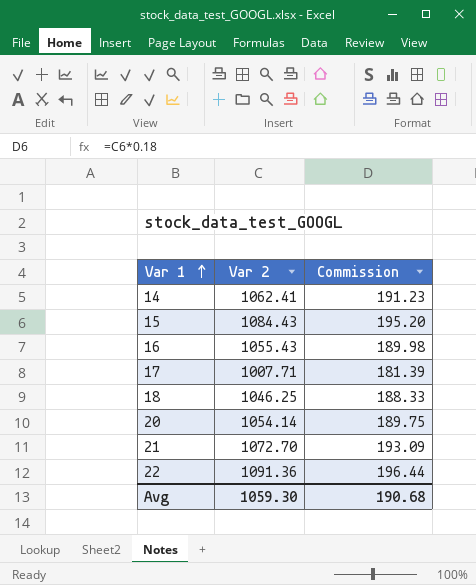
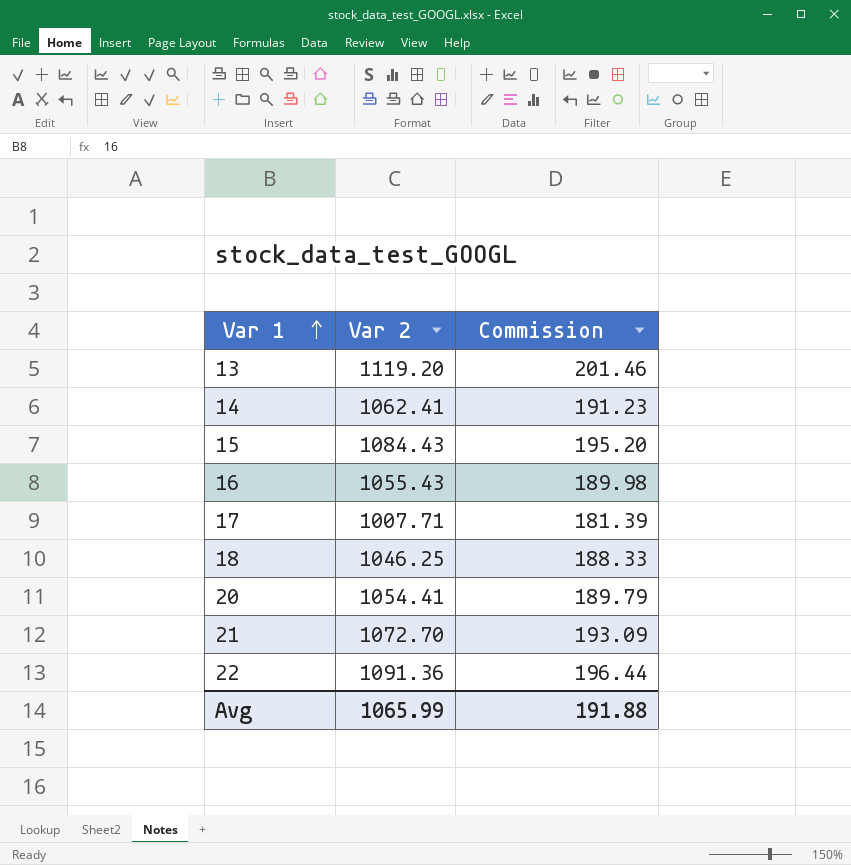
row 13: none -> 1119.20 | 201.46
20 | Var 2: 1054.14 -> 1054.41
20 | Commission: 189.75 -> 189.79
Avg | Var 2: 1059.30 -> 1065.99
Avg | Commission: 190.68 -> 191.88

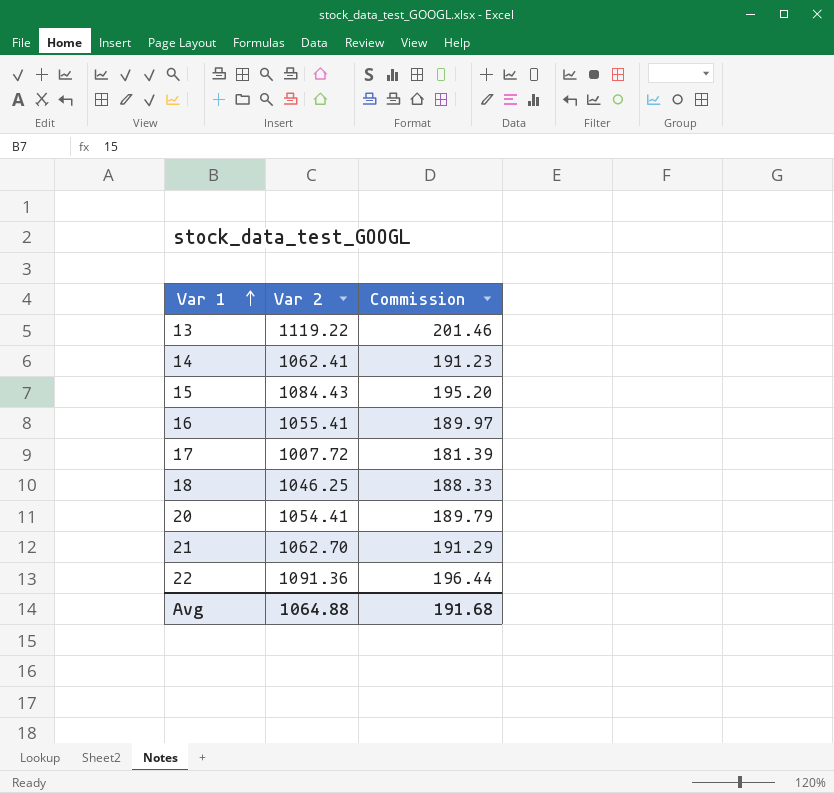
13 | Var 2: 1119.20 -> 1119.22
16 | Var 2: 1055.43 -> 1055.41
16 | Commission: 189.98 -> 189.97
17 | Var 2: 1007.71 -> 1007.72
21 | Var 2: 1072.70 -> 1062.70
21 | Commission: 193.09 -> 191.29
Avg | Var 2: 1065.99 -> 1064.88
Avg | Commission: 191.88 -> 191.68

